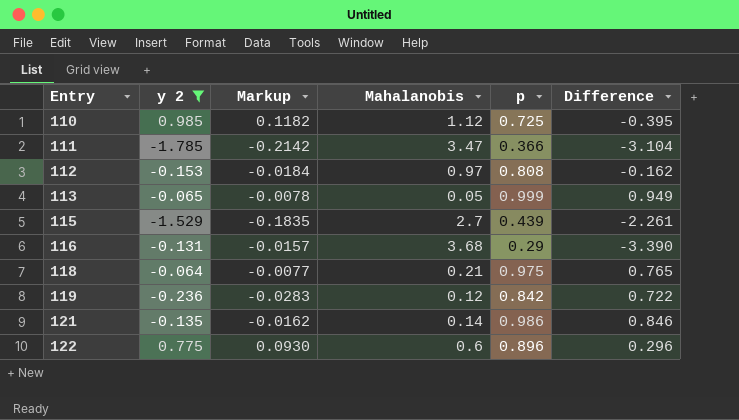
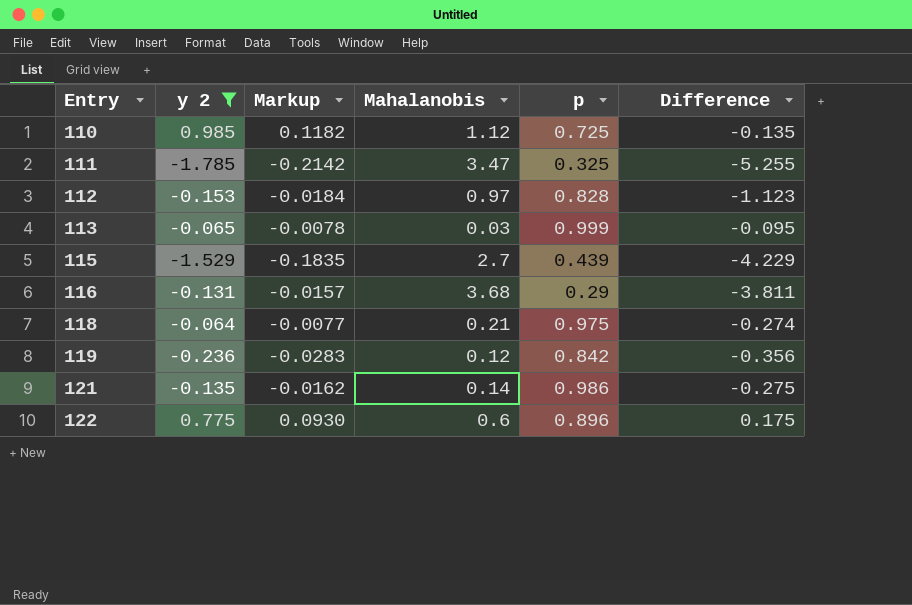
column Difference | formula: [p] - [Mahalanobis] -> [y 2] - [Mahalanobis]
111 | p: 0.366 -> 0.325
112 | p: 0.808 -> 0.828
113 | Mahalanobis: 0.05 -> 0.03

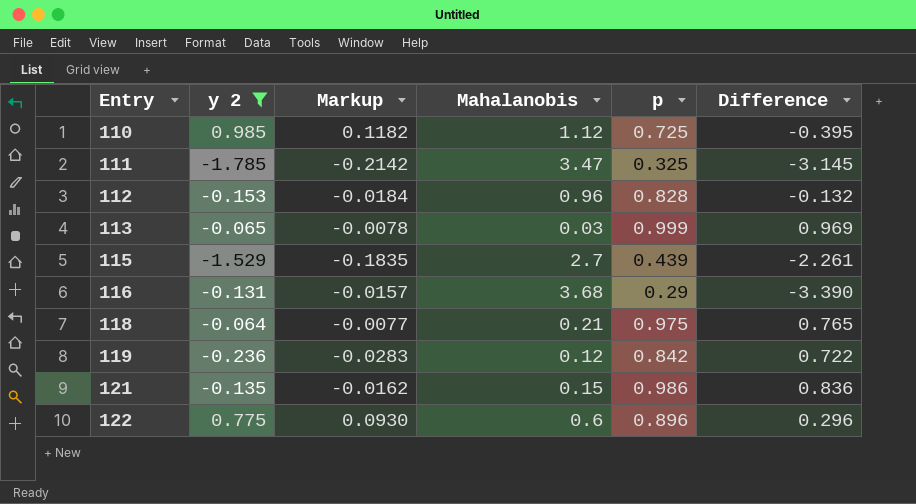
column Difference | formula: [y 2] - [Mahalanobis] -> [p] - [Mahalanobis]
112 | Mahalanobis: 0.97 -> 0.96
121 | Mahalanobis: 0.14 -> 0.15

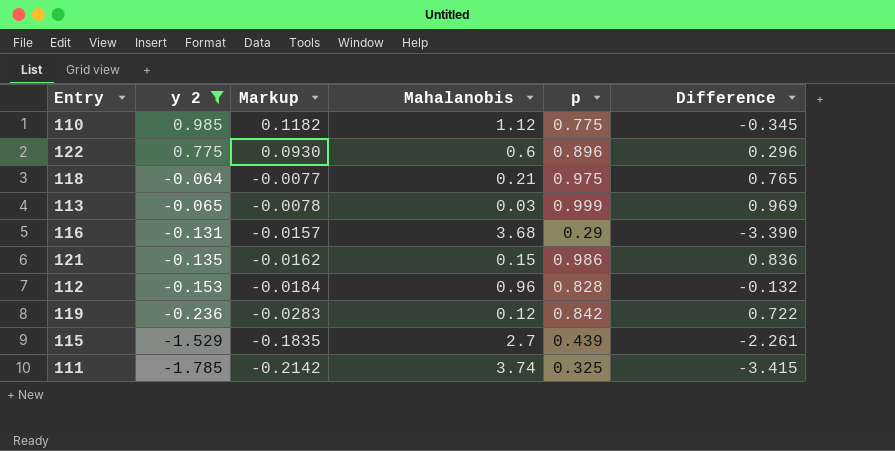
row order: Entry ascending -> y 2 descending
110 | p: 0.725 -> 0.775
110 | Difference: -0.395 -> -0.345
111 | Mahalanobis: 3.47 -> 3.74
111 | Difference: -3.145 -> -3.415

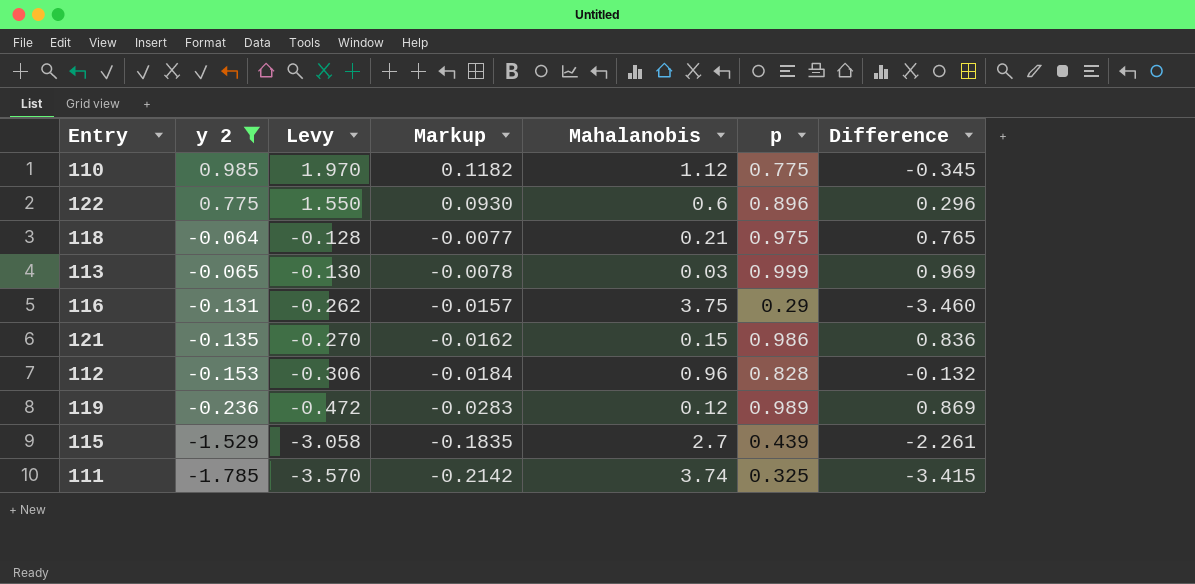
column Levy | formula: none -> [y 2] * 2
116 | Mahalanobis: 3.68 -> 3.75
116 | Difference: -3.390 -> -3.460
119 | p: 0.842 -> 0.989
119 | Difference: 0.722 -> 0.869

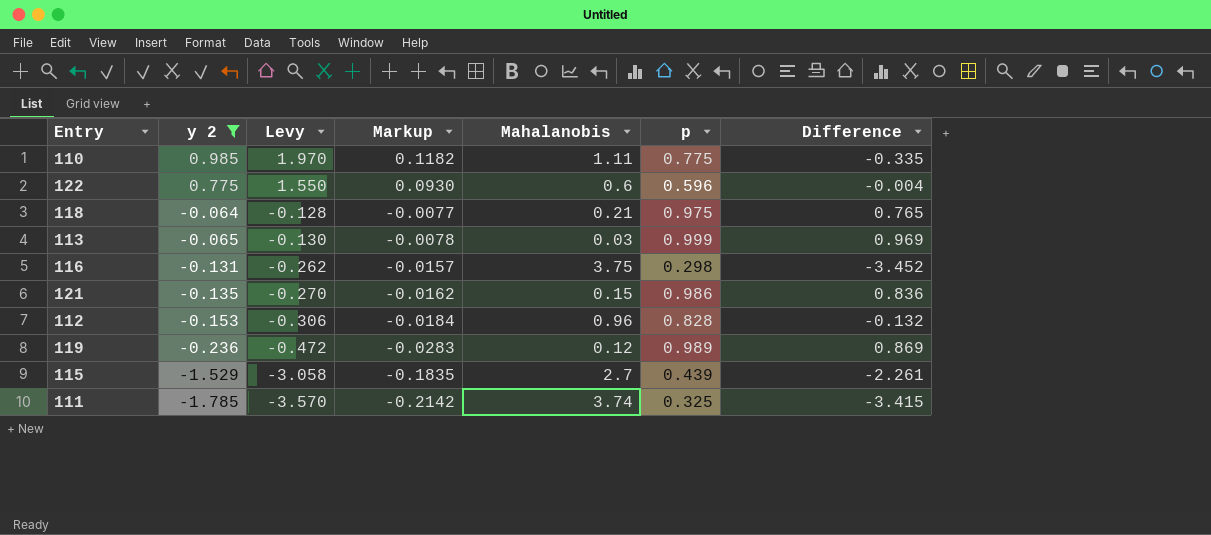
110 | Mahalanobis: 1.12 -> 1.11
110 | Difference: -0.345 -> -0.335
122 | p: 0.896 -> 0.596
122 | Difference: 0.296 -> -0.004
116 | p: 0.29 -> 0.298
116 | Difference: -3.460 -> -3.452

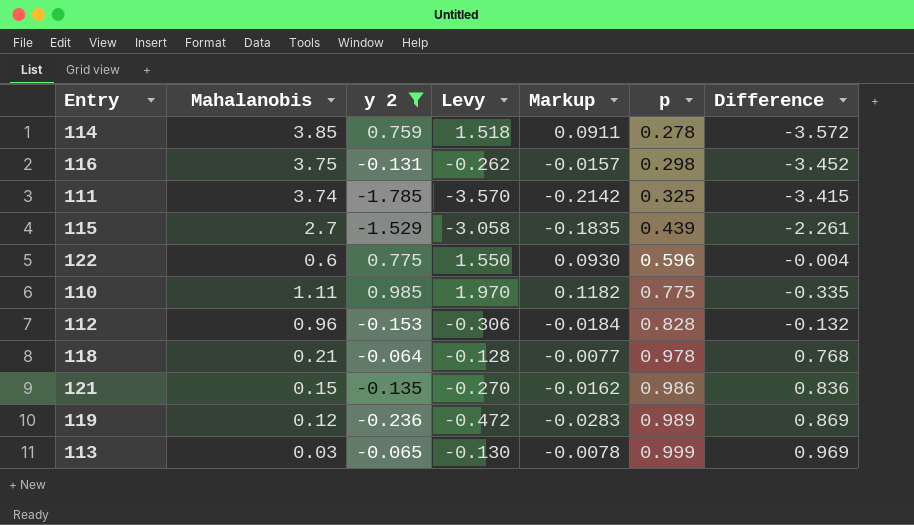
row order: y 2 descending -> p ascending
column Mahalanobis | position: 5 -> 2
row 114: none -> 3.85 | 0.759 | 1.518 | 0.0911 | 0.278 | -3.572
118 | p: 0.975 -> 0.978
118 | Difference: 0.765 -> 0.768

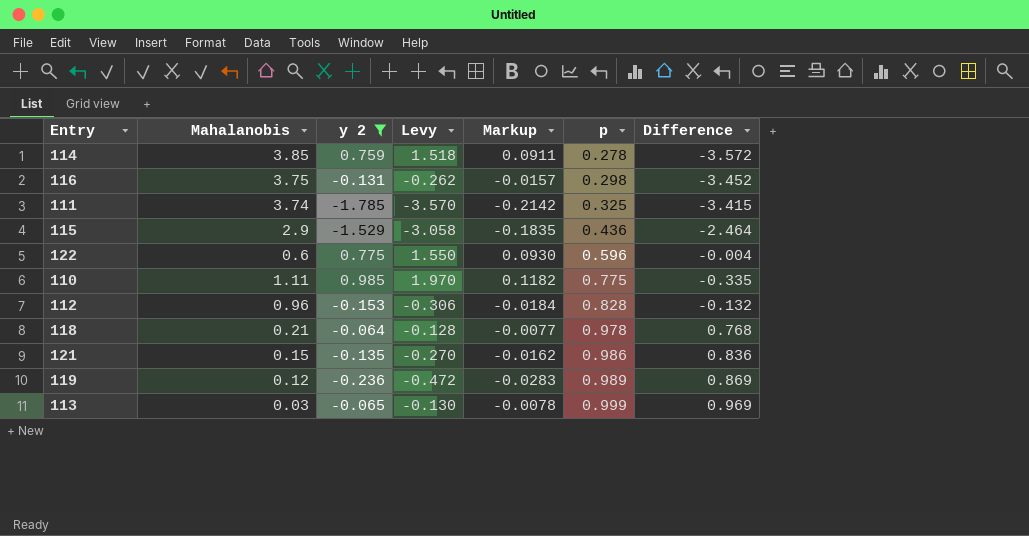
115 | Mahalanobis: 2.7 -> 2.9
115 | p: 0.439 -> 0.436
115 | Difference: -2.261 -> -2.464

